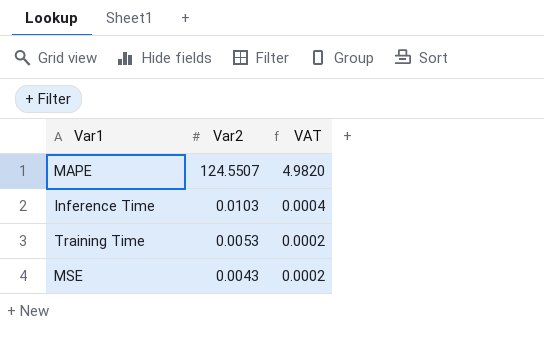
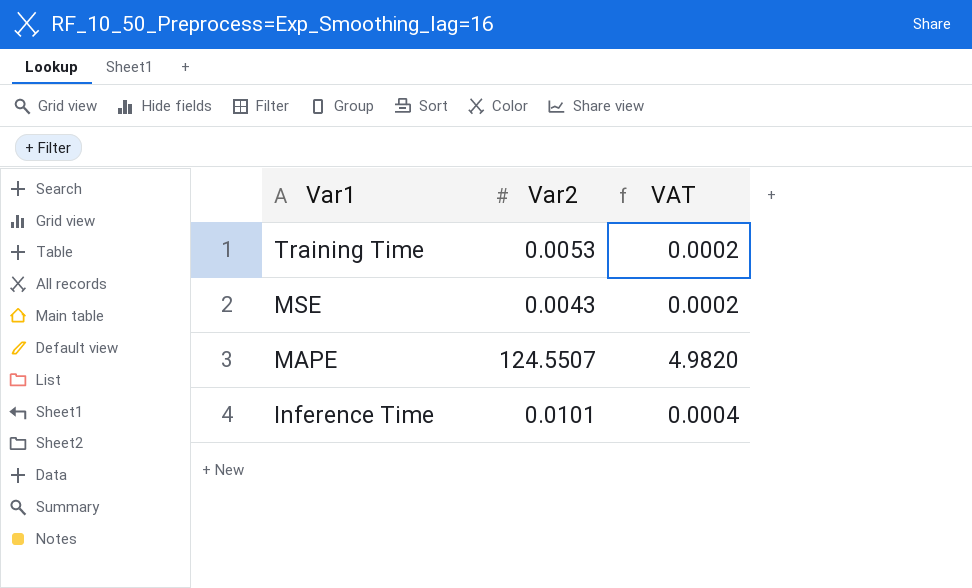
row order: Var2 descending -> Var1 descending
Inference Time | Var2: 0.0103 -> 0.0101

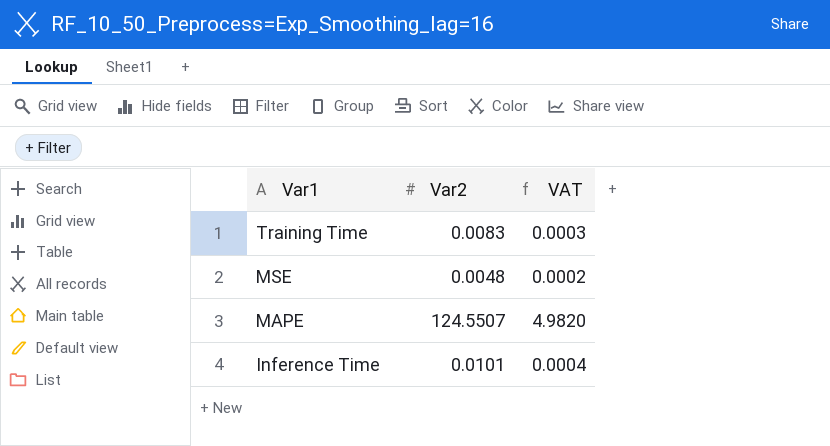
Training Time | Var2: 0.0053 -> 0.0083
Training Time | VAT: 0.0002 -> 0.0003
MSE | Var2: 0.0043 -> 0.0048

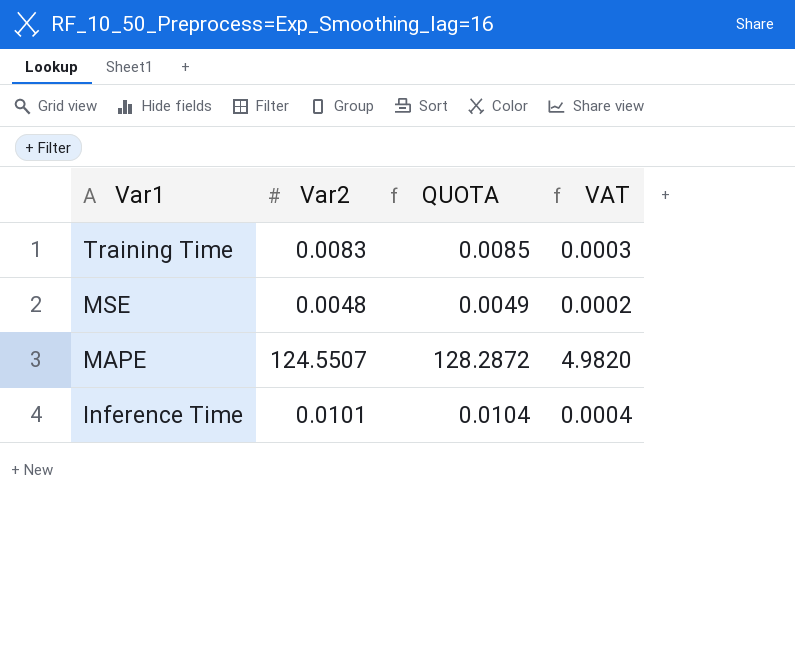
column QUOTA | formula: none -> [Var2] * 1.03

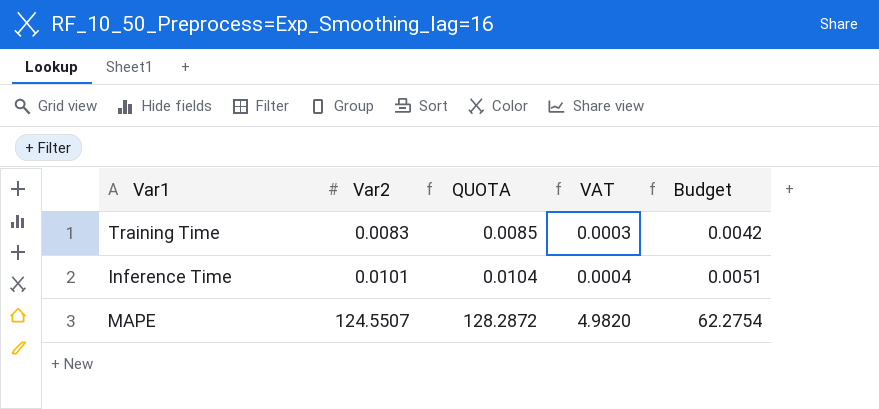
row order: Var1 descending -> Var2 ascending
column Budget | formula: none -> [Var2] * 0.5
row MSE: 0.0048 | 0.0049 | 0.0002 -> none

